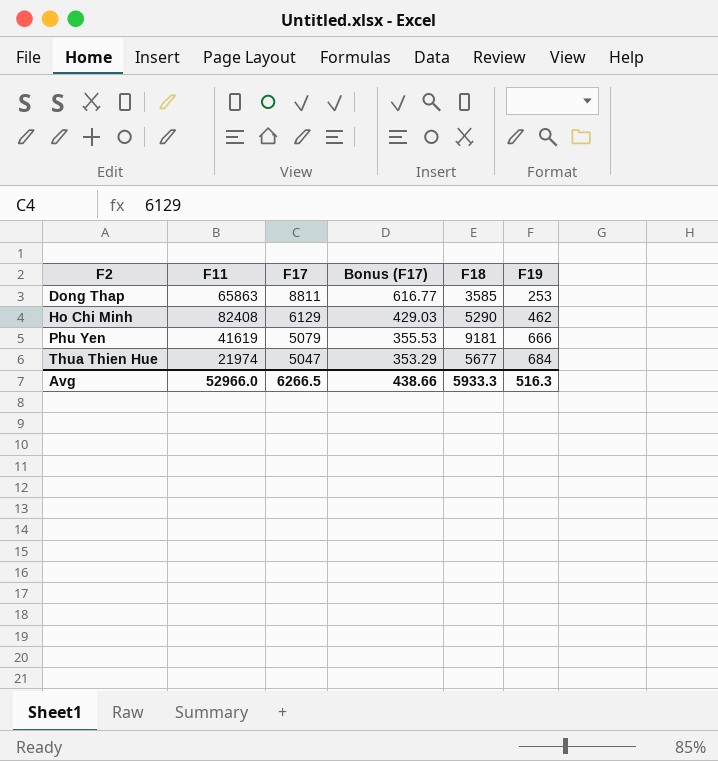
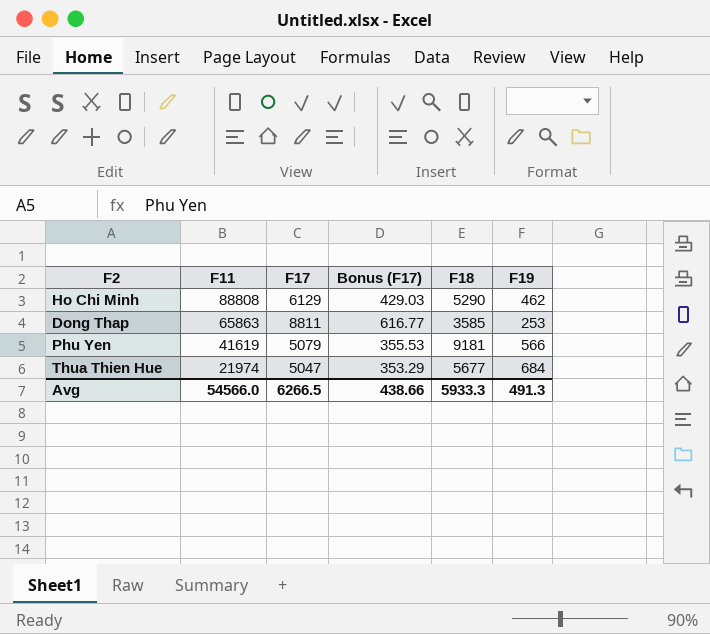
row order: F2 ascending -> F11 descending
Ho Chi Minh | F11: 82408 -> 88808
Phu Yen | F19: 666 -> 566
Avg | F11: 52966.0 -> 54566.0
Avg | F19: 516.3 -> 491.3

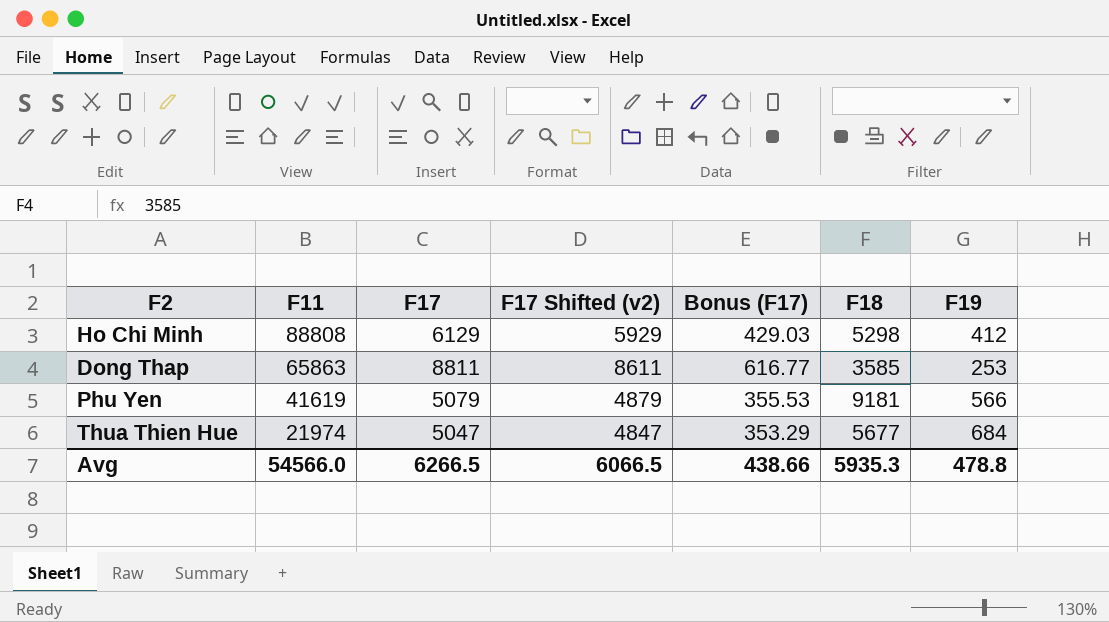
column F17 Shifted (v2) | formula: none -> [F17] - 200
Ho Chi Minh | F18: 5290 -> 5298
Ho Chi Minh | F19: 462 -> 412
Avg | F18: 5933.3 -> 5935.3
Avg | F19: 491.3 -> 478.8

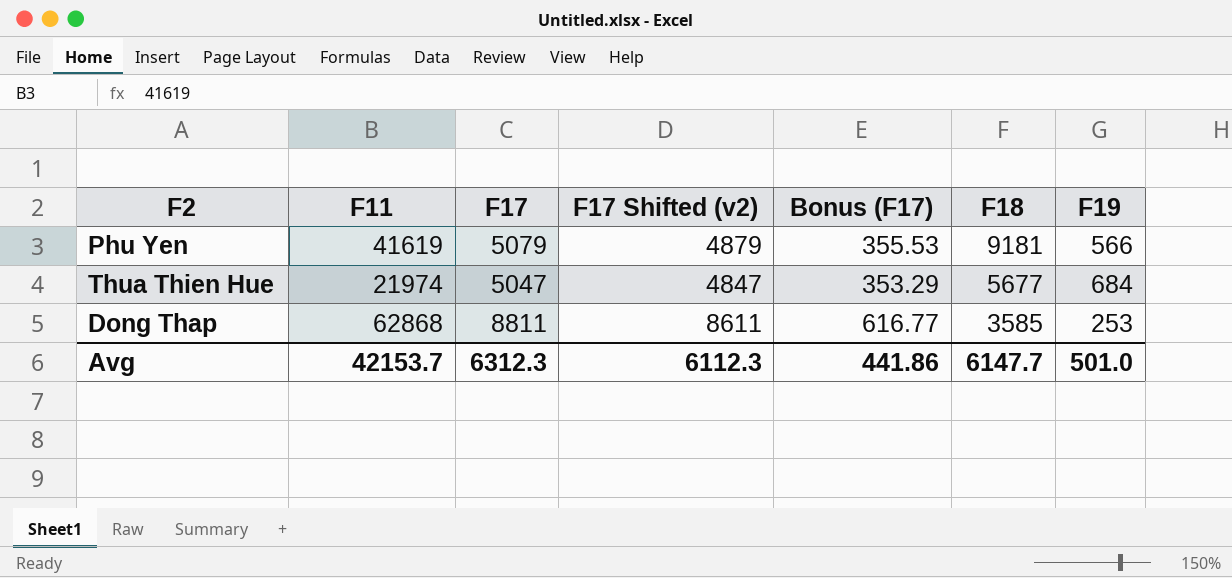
row order: F11 descending -> F18 descending
row Ho Chi Minh: 88808 | 6129 | 5929 | 429.03 | 5298 | 412 -> none
Dong Thap | F11: 65863 -> 62868
Avg | F11: 54566.0 -> 42153.7
Avg | F17: 6266.5 -> 6312.3
Avg | F17 Shifted (v2): 6066.5 -> 6112.3
Avg | Bonus (F17): 438.66 -> 441.86
Avg | F18: 5935.3 -> 6147.7
Avg | F19: 478.8 -> 501.0

